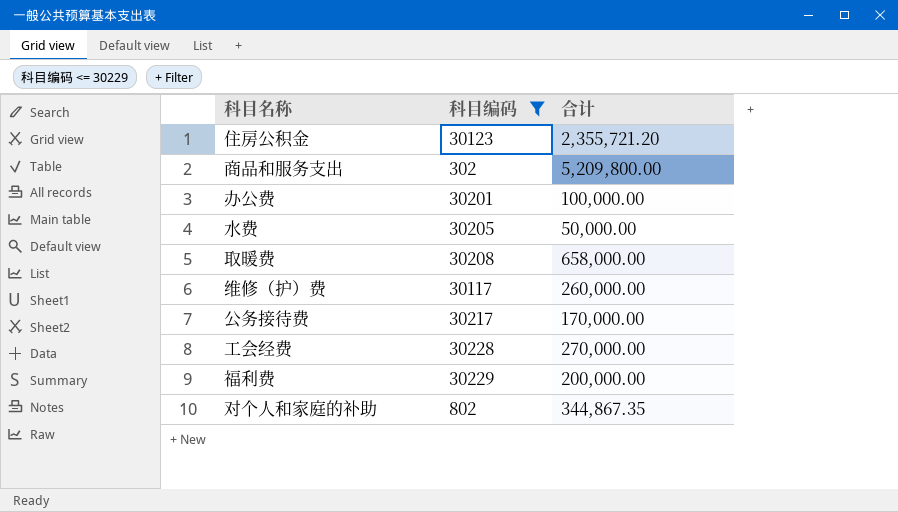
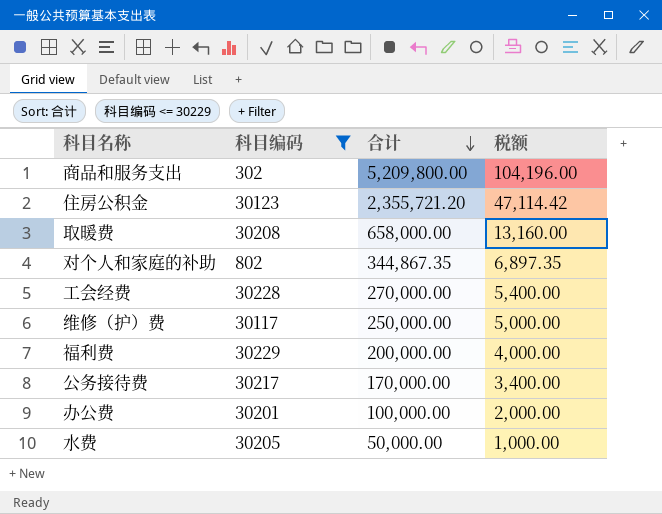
row order: none -> 合计 descending
column 税额 | formula: none -> [合计] * 0.02
维修（护）费 | 合计: 260,000.00 -> 250,000.00

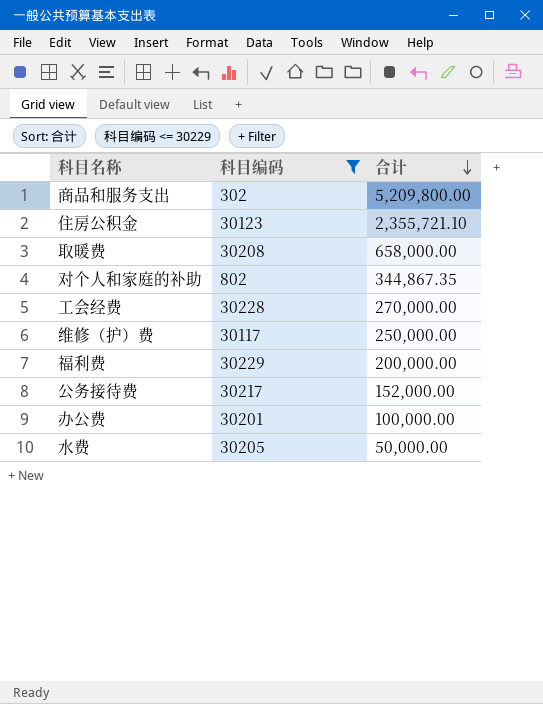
column 税额 | formula: [合计] * 0.02 -> none
住房公积金 | 合计: 2,355,721.20 -> 2,355,721.10
公务接待费 | 合计: 170,000.00 -> 152,000.00

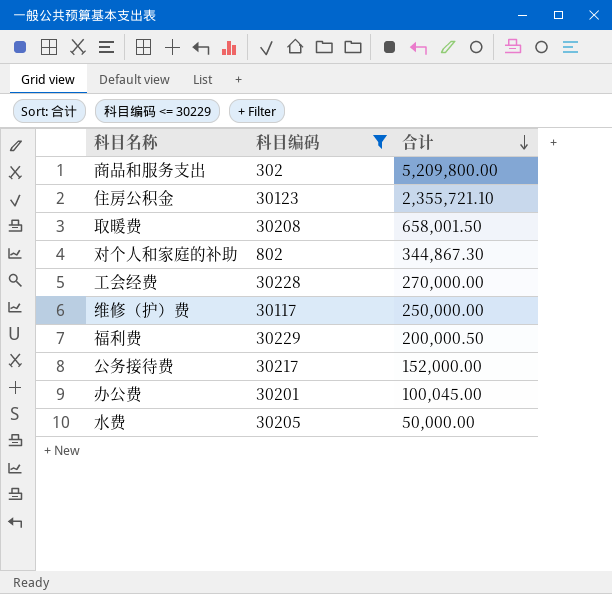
取暖费 | 合计: 658,000.00 -> 658,001.50
对个人和家庭的补助 | 合计: 344,867.35 -> 344,867.30
福利费 | 合计: 200,000.00 -> 200,000.50
办公费 | 合计: 100,000.00 -> 100,045.00

